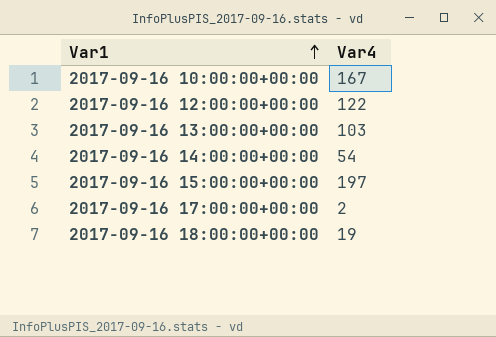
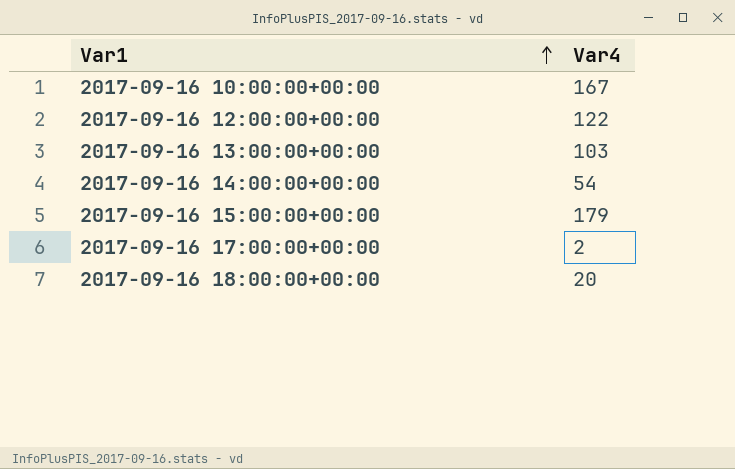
2017-09-16 15:00:00+00:00 | Var4: 197 -> 179
2017-09-16 18:00:00+00:00 | Var4: 19 -> 20

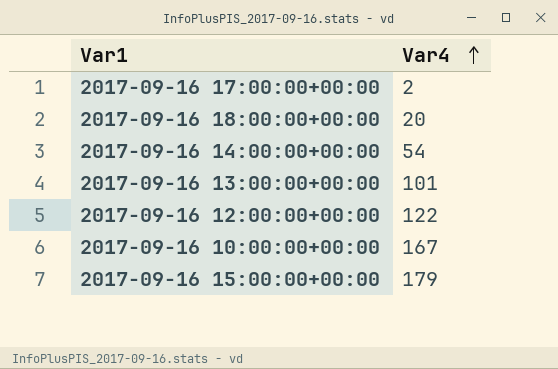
row order: Var1 ascending -> Var4 ascending
2017-09-16 13:00:00+00:00 | Var4: 103 -> 101

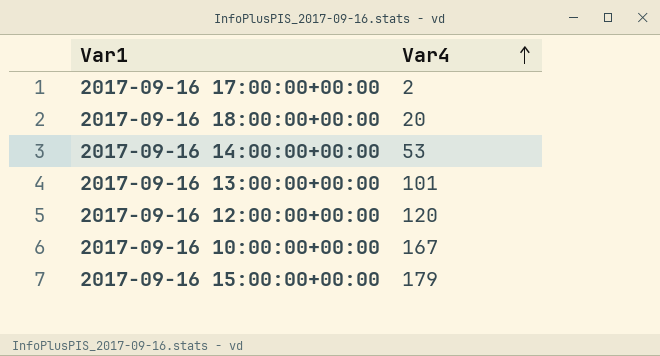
2017-09-16 14:00:00+00:00 | Var4: 54 -> 53
2017-09-16 12:00:00+00:00 | Var4: 122 -> 120

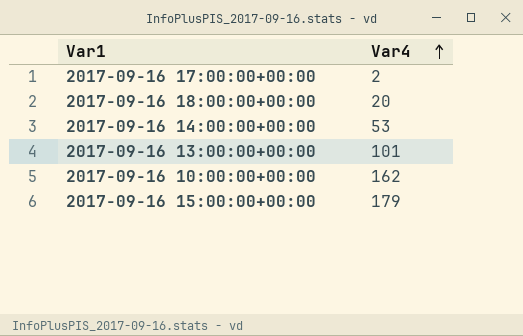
row 2017-09-16 12:00:00+00:00: 120 -> none
2017-09-16 10:00:00+00:00 | Var4: 167 -> 162

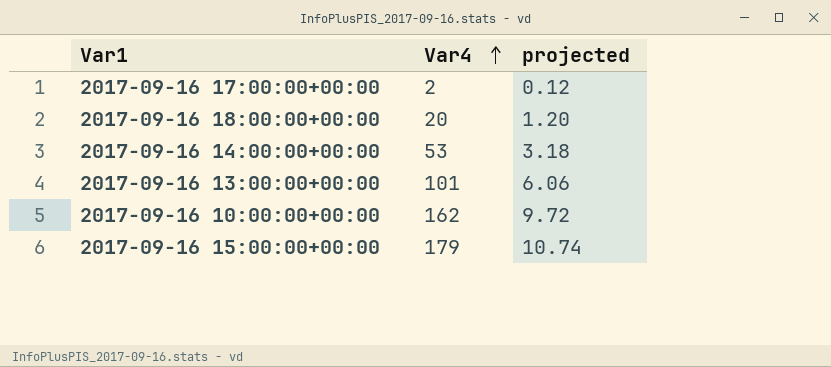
column projected | formula: none -> [Var4] * 0.06

